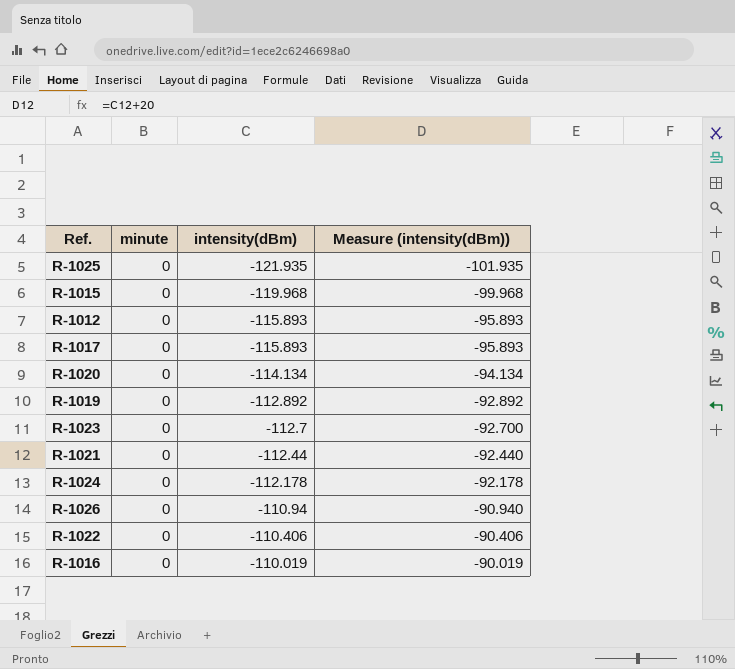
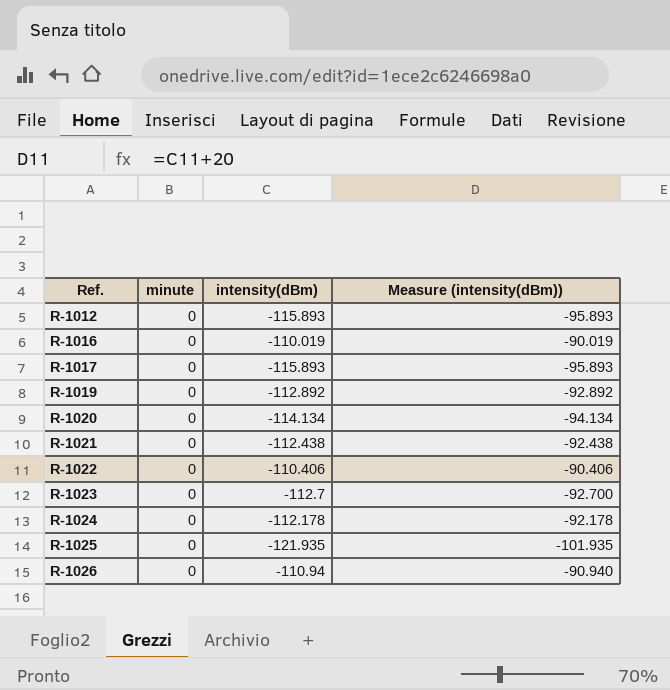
row order: intensity(dBm) ascending -> Ref. ascending
row R-1015: 0 | -119.968 | -99.968 -> none
R-1021 | intensity(dBm): -112.44 -> -112.438
R-1021 | Measure (intensity(dBm)): -92.440 -> -92.438

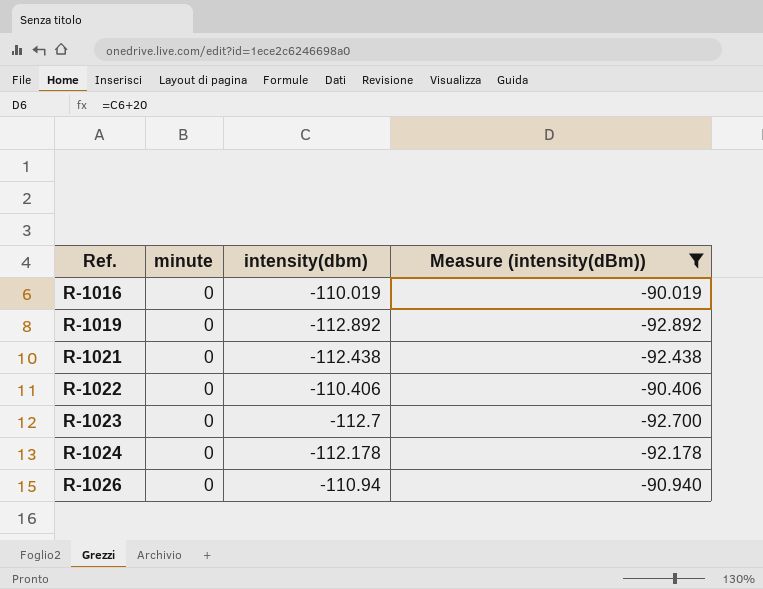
filter: none -> Measure (intensity(dBm)) >= -92.892
column name: intensity(dBm) -> intensity(dbm)

